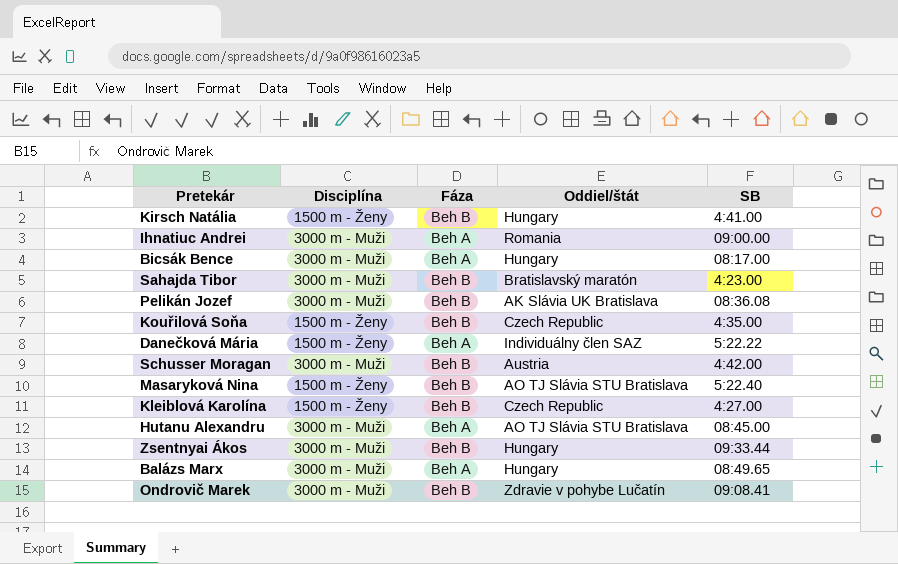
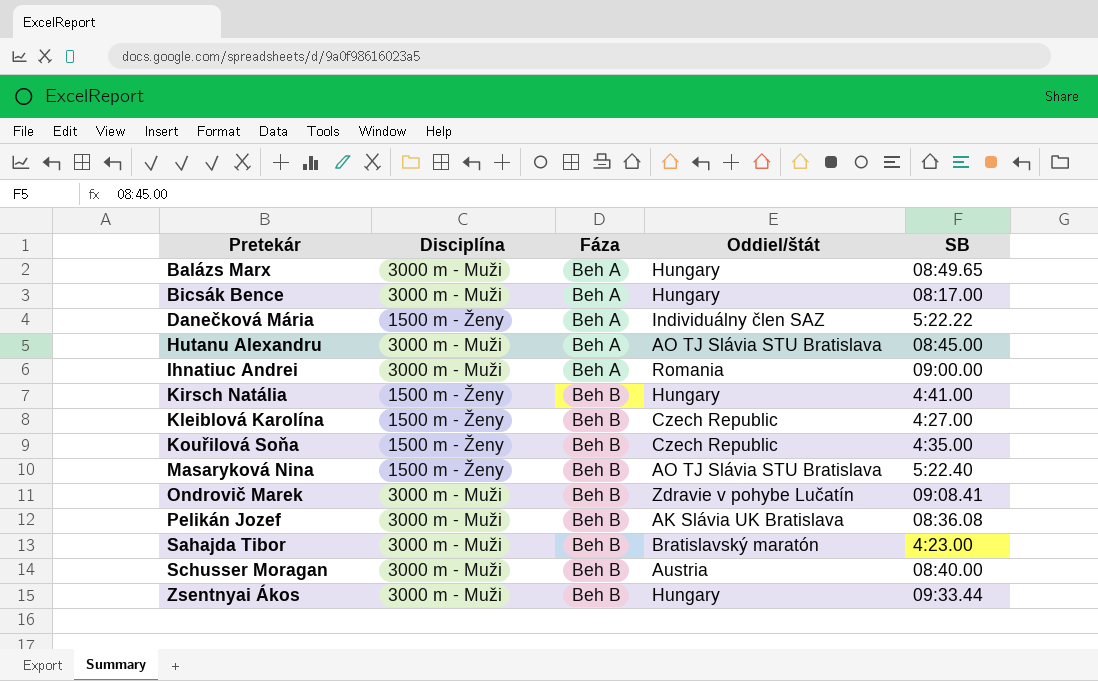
row order: none -> Pretekár ascending
Schusser Moragan | SB: 4:42.00 -> 08:40.00

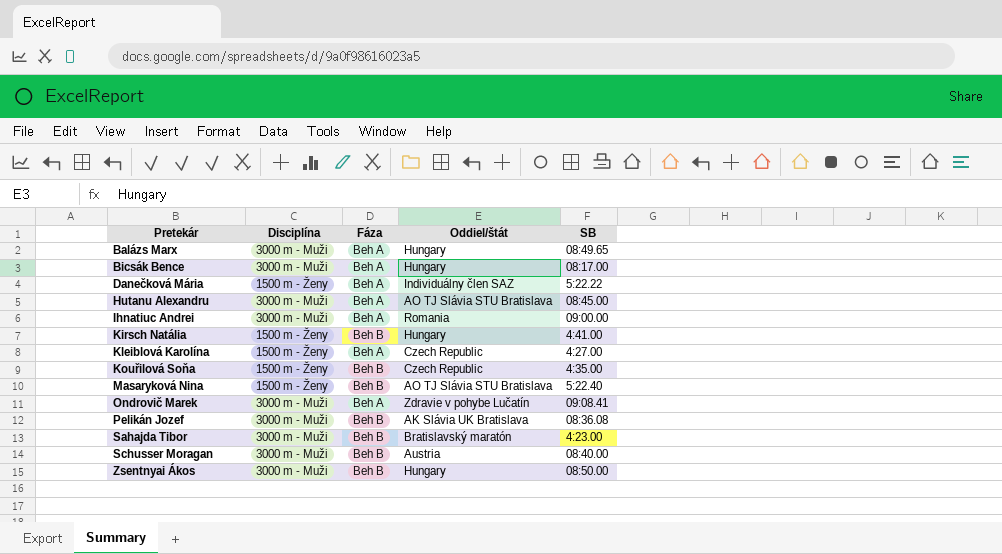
Kleiblová Karolína | Fáza: Beh B -> Beh A
Ondrovič Marek | Fáza: Beh B -> Beh A
Zsentnyai Ákos | SB: 09:33.44 -> 08:50.00

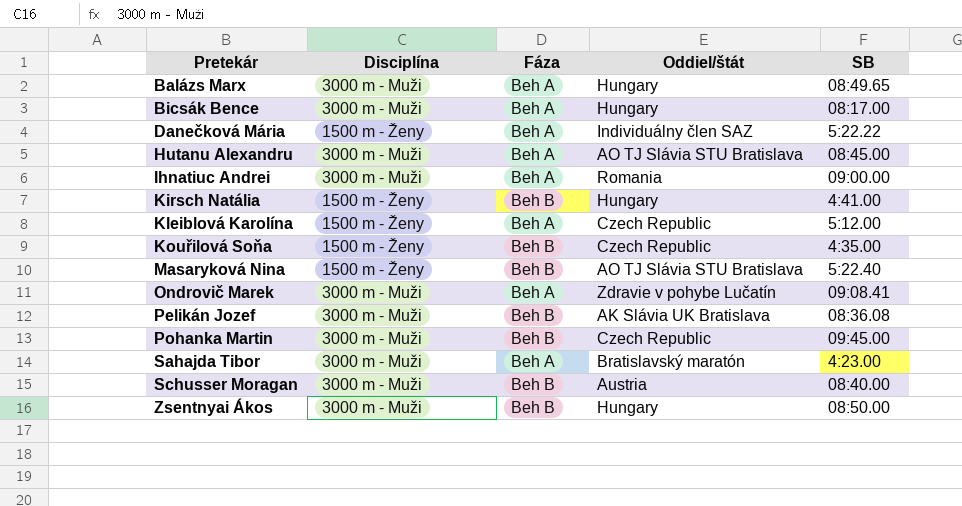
Kleiblová Karolína | SB: 4:27.00 -> 5:12.00
row Pohanka Martin: none -> 3000 m - Muži | Beh B | Czech Republic | 09:45.00
Sahajda Tibor | Fáza: Beh B -> Beh A

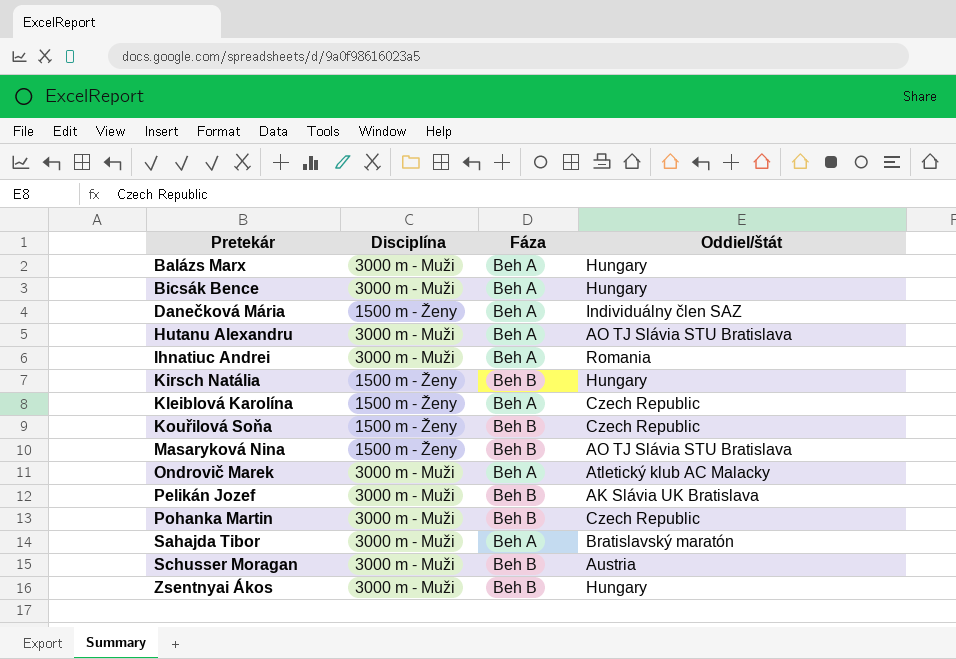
column SB | position: 5 -> none
Ondrovič Marek | Oddiel/štát: Zdravie v pohybe Lučatín -> Atletický klub AC Malacky

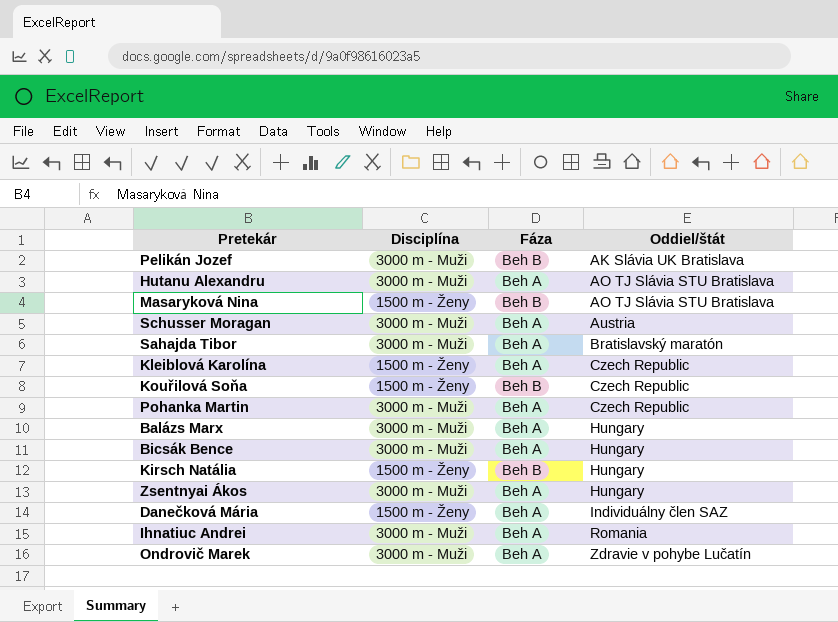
row order: Pretekár ascending -> Oddiel/štát ascending
Schusser Moragan | Fáza: Beh B -> Beh A
Pohanka Martin | Fáza: Beh B -> Beh A
Zsentnyai Ákos | Fáza: Beh B -> Beh A
Ondrovič Marek | Oddiel/štát: Atletický klub AC Malacky -> Zdravie v pohybe Lučatín

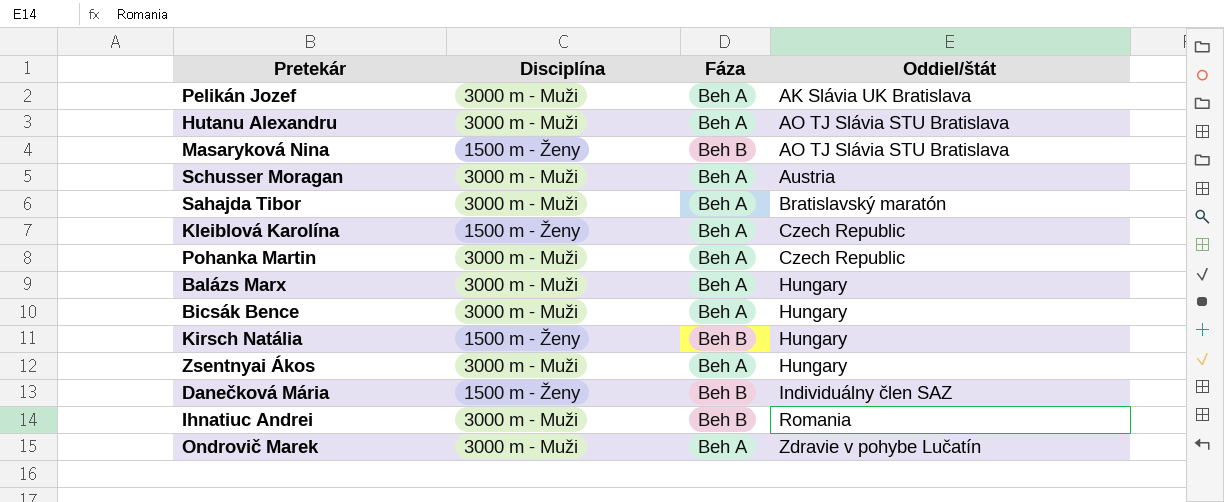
row Kouřilová Soňa: 1500 m - Ženy | Beh B | Czech Republic -> none
Pelikán Jozef | Fáza: Beh B -> Beh A
Danečková Mária | Fáza: Beh A -> Beh B
Ihnatiuc Andrei | Fáza: Beh A -> Beh B

